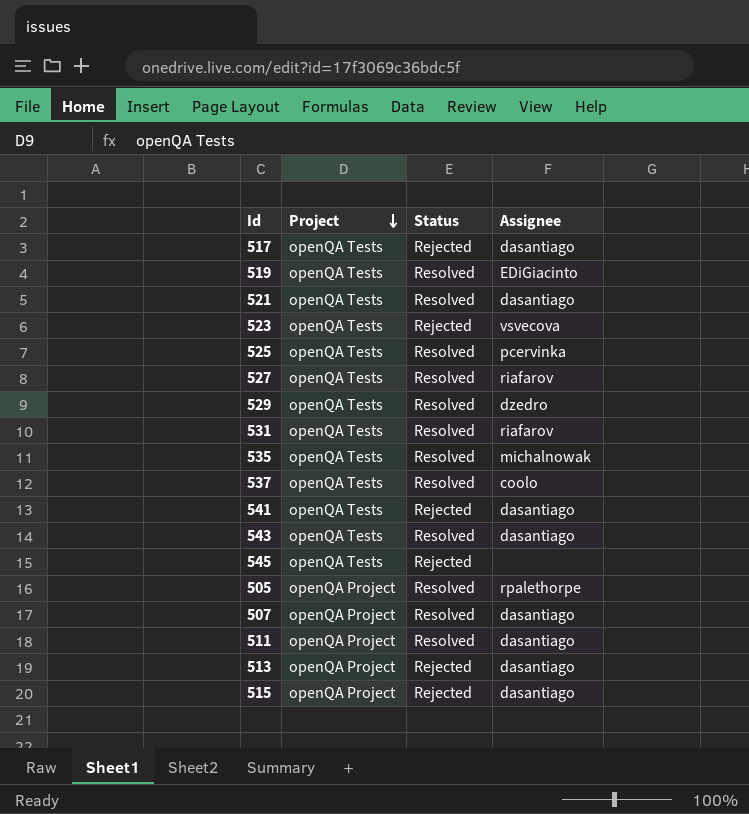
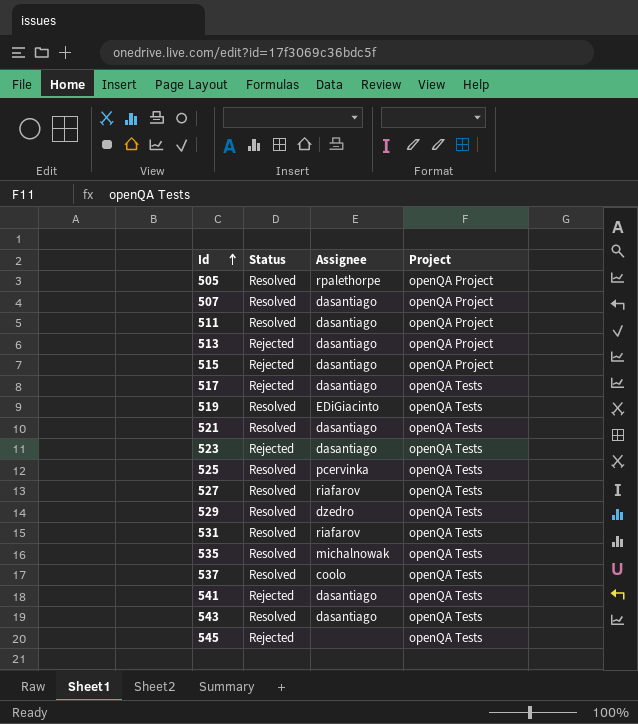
row order: Project descending -> Id ascending
column Project | position: 2 -> 4
523 | Assignee: vsvecova -> dasantiago

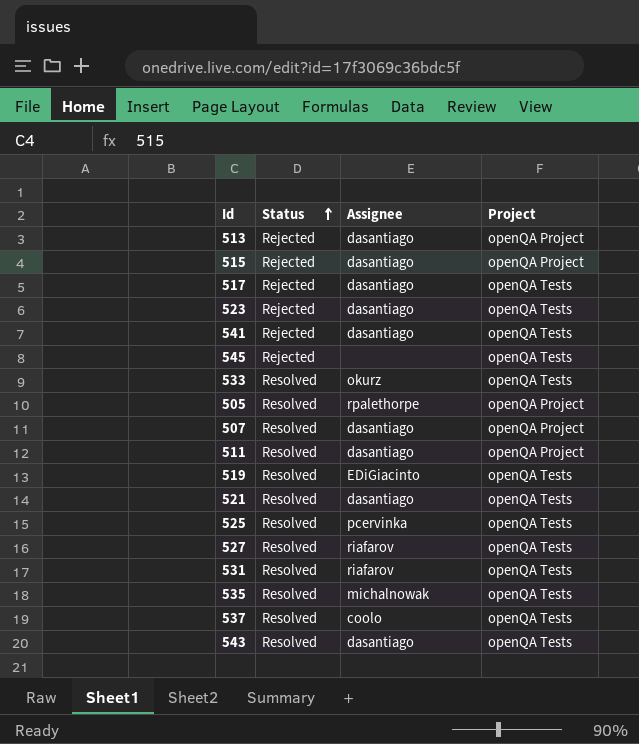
row order: Id ascending -> Status ascending
row 529: Resolved | dzedro | openQA Tests -> none
row 533: none -> Resolved | okurz | openQA Tests

